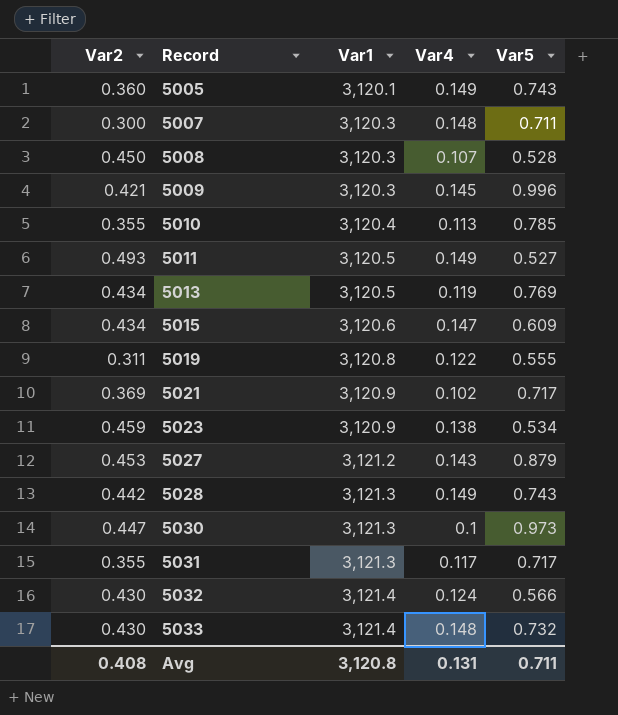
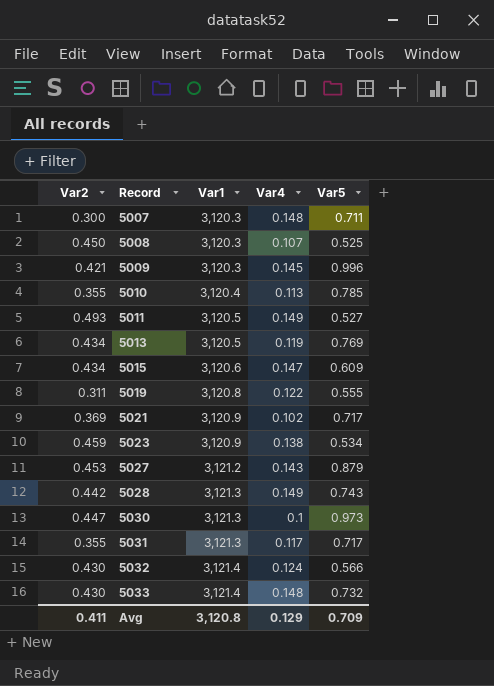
row 5005: 0.360 | 3,120.1 | 0.149 | 0.743 -> none
5008 | Var5: 0.528 -> 0.525
Avg | Var2: 0.408 -> 0.411
Avg | Var4: 0.131 -> 0.129
Avg | Var5: 0.711 -> 0.709

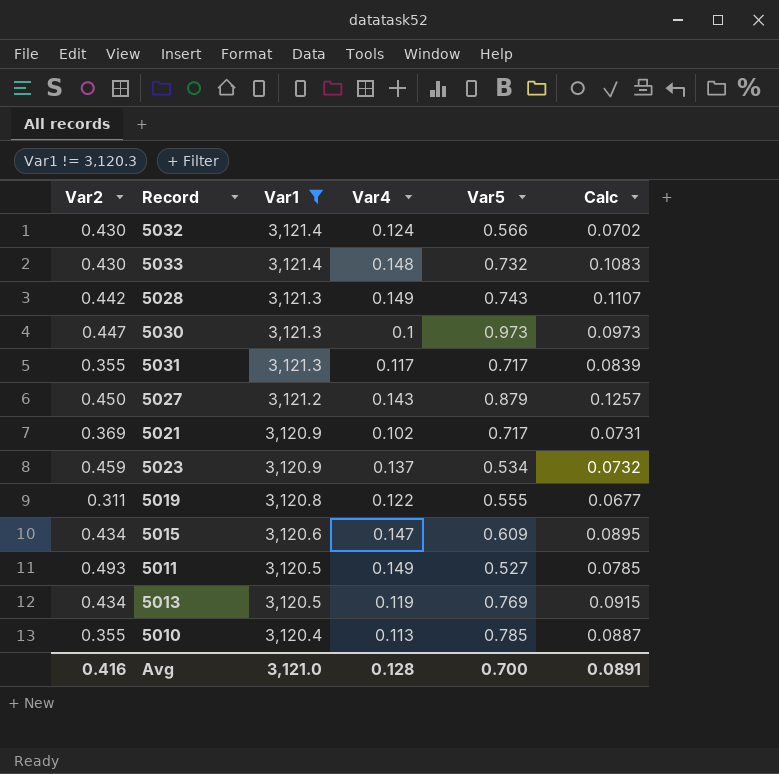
filter: none -> Var1 != 3,120.3
row order: Record ascending -> Var1 descending
column Calc | formula: none -> [Var4] * [Var5]
5027 | Var2: 0.453 -> 0.450
5023 | Var4: 0.138 -> 0.137
Avg | Var2: 0.411 -> 0.416
Avg | Var1: 3,120.8 -> 3,121.0
Avg | Var4: 0.129 -> 0.128
Avg | Var5: 0.709 -> 0.700

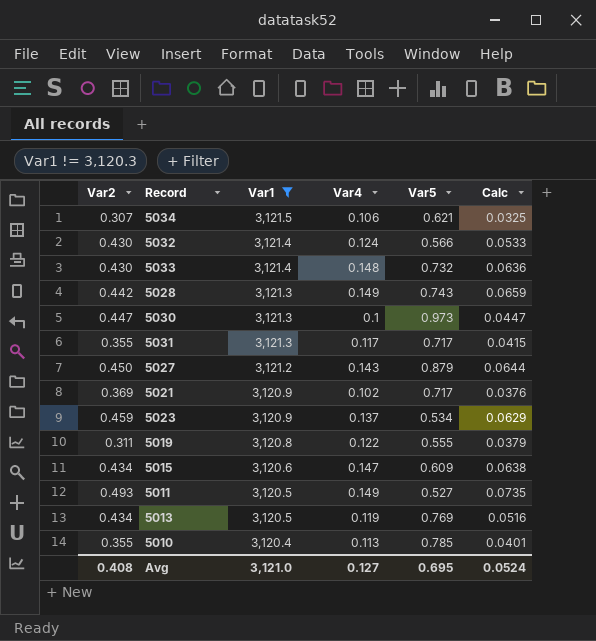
column Calc | formula: [Var4] * [Var5] -> [Var2] * [Var4]
row 5034: none -> 0.307 | 3,121.5 | 0.106 | 0.621 | 0.0325
Avg | Var2: 0.416 -> 0.408
Avg | Var4: 0.128 -> 0.127
Avg | Var5: 0.700 -> 0.695
Avg | Calc: 0.0891 -> 0.0524

